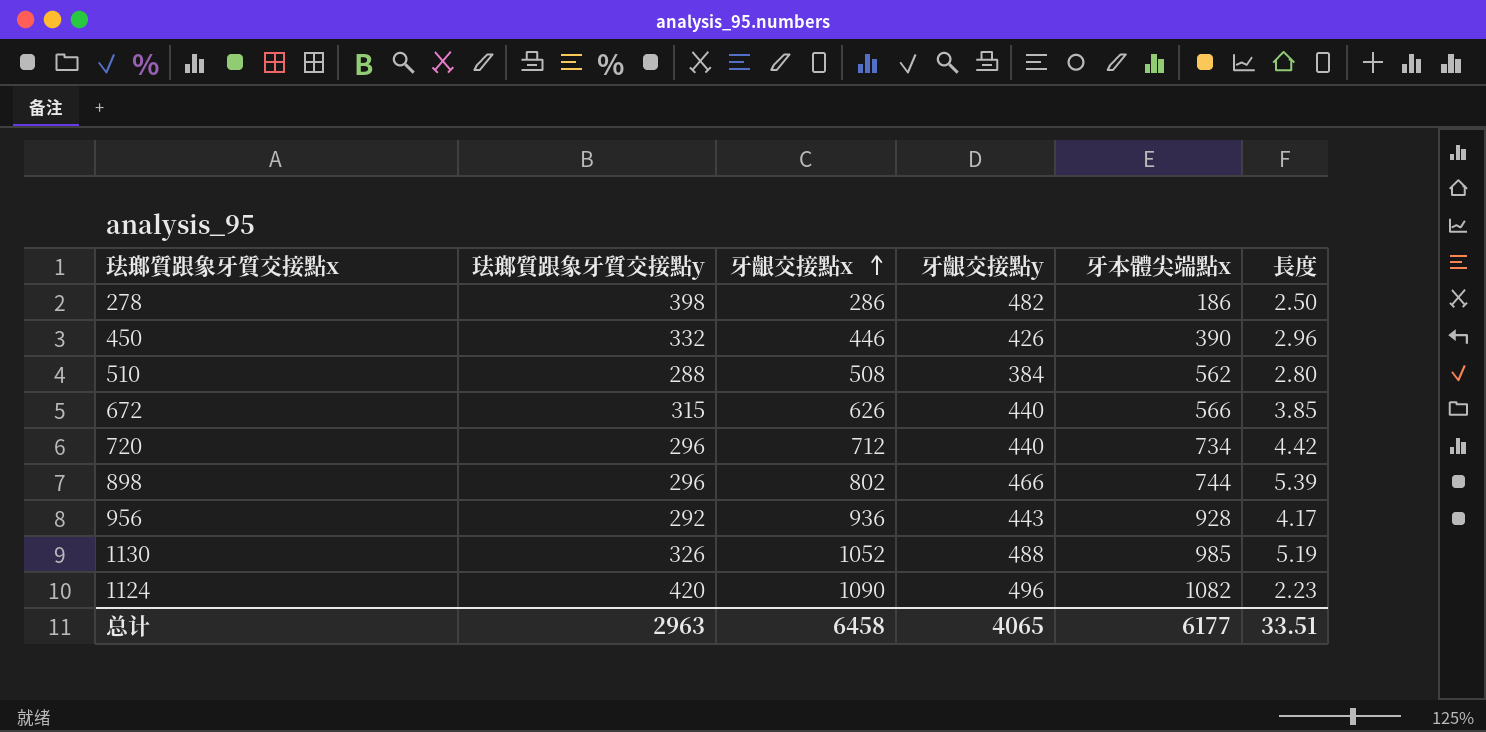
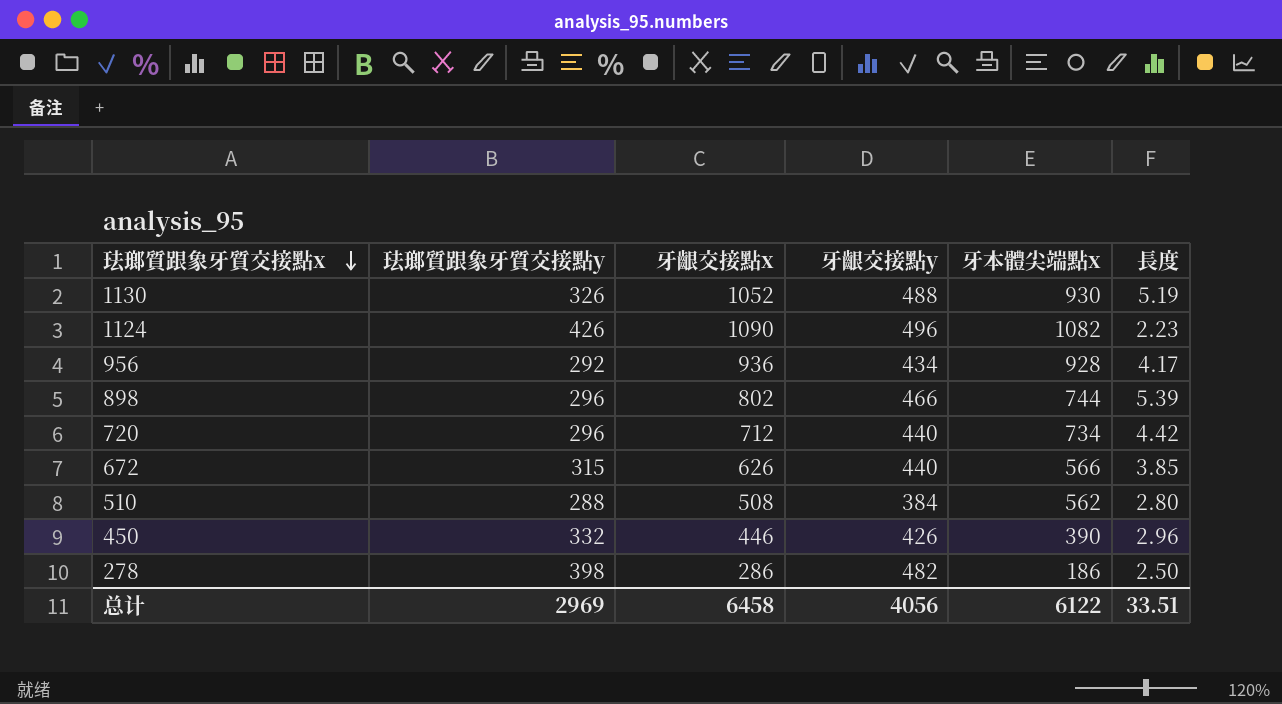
row order: 牙齦交接點x ascending -> 珐瑯質跟象牙質交接點x descending
1130 | 牙本體尖端點x: 985 -> 930
1124 | 珐瑯質跟象牙質交接點y: 420 -> 426
956 | 牙齦交接點y: 443 -> 434
总计 | 珐瑯質跟象牙質交接點y: 2963 -> 2969
总计 | 牙齦交接點y: 4065 -> 4056
总计 | 牙本體尖端點x: 6177 -> 6122

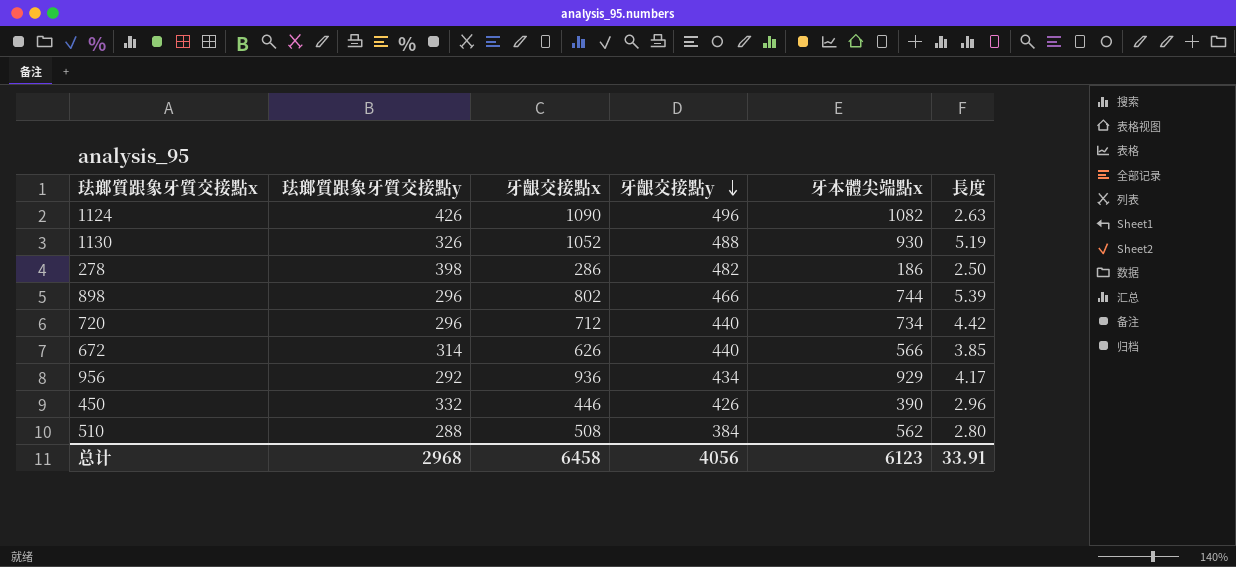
row order: 珐瑯質跟象牙質交接點x descending -> 牙齦交接點y descending
1124 | 長度: 2.23 -> 2.63
672 | 珐瑯質跟象牙質交接點y: 315 -> 314
956 | 牙本體尖端點x: 928 -> 929
总计 | 珐瑯質跟象牙質交接點y: 2969 -> 2968
总计 | 牙本體尖端點x: 6122 -> 6123
总计 | 長度: 33.51 -> 33.91

